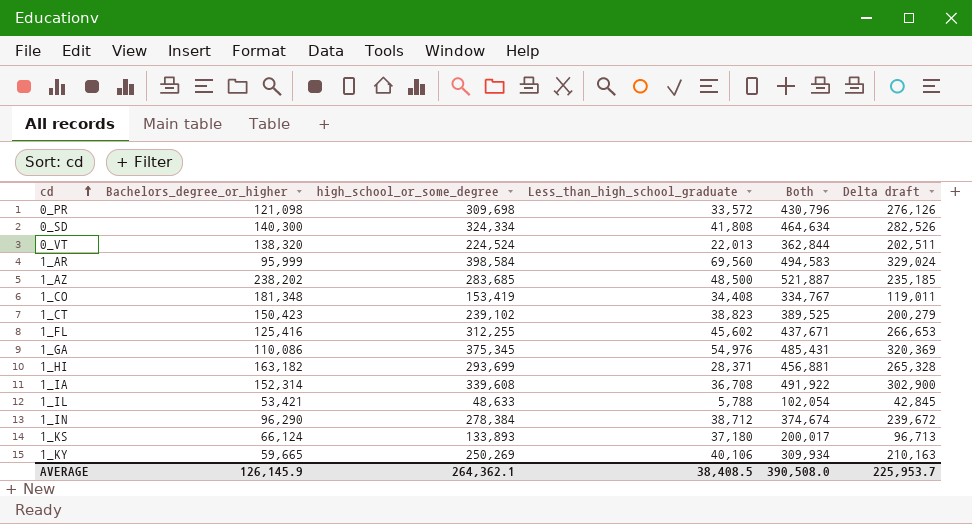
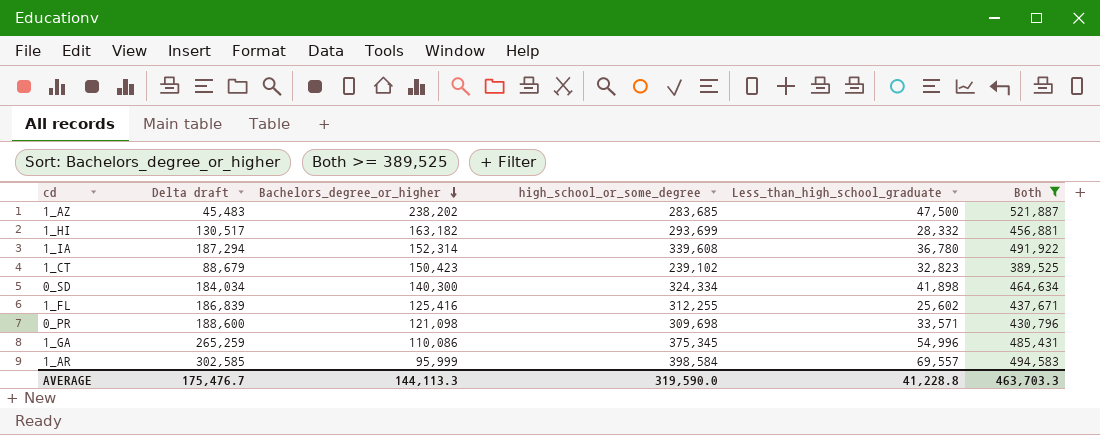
filter: none -> Both >= 389,525
row order: cd ascending -> Bachelors_degree_or_higher descending
column Delta draft | formula: [high_school_or_some_degree] - [Less_than_high_school_graduate] -> [high_school_or_some_degree] - [Bachelors_degree_or_higher]
column Delta draft | position: 6 -> 2
1_AZ | Less_than_high_school_graduate: 48,500 -> 47,500
1_HI | Less_than_high_school_graduate: 28,371 -> 28,332
1_IA | Less_than_high_school_graduate: 36,708 -> 36,780
1_CT | Less_than_high_school_graduate: 38,823 -> 32,823
0_SD | Less_than_high_school_graduate: 41,808 -> 41,898
1_FL | Less_than_high_school_graduate: 45,602 -> 25,602
0_PR | Less_than_high_school_graduate: 33,572 -> 33,571
1_GA | Less_than_high_school_graduate: 54,976 -> 54,996
1_AR | Less_than_high_school_graduate: 69,560 -> 69,557
AVERAGE | Delta draft: 225,953.7 -> 175,476.7
AVERAGE | Bachelors_degree_or_higher: 126,145.9 -> 144,113.3
AVERAGE | high_school_or_some_degree: 264,362.1 -> 319,590.0
AVERAGE | Less_than_high_school_graduate: 38,408.5 -> 41,228.8
AVERAGE | Both: 390,508.0 -> 463,703.3

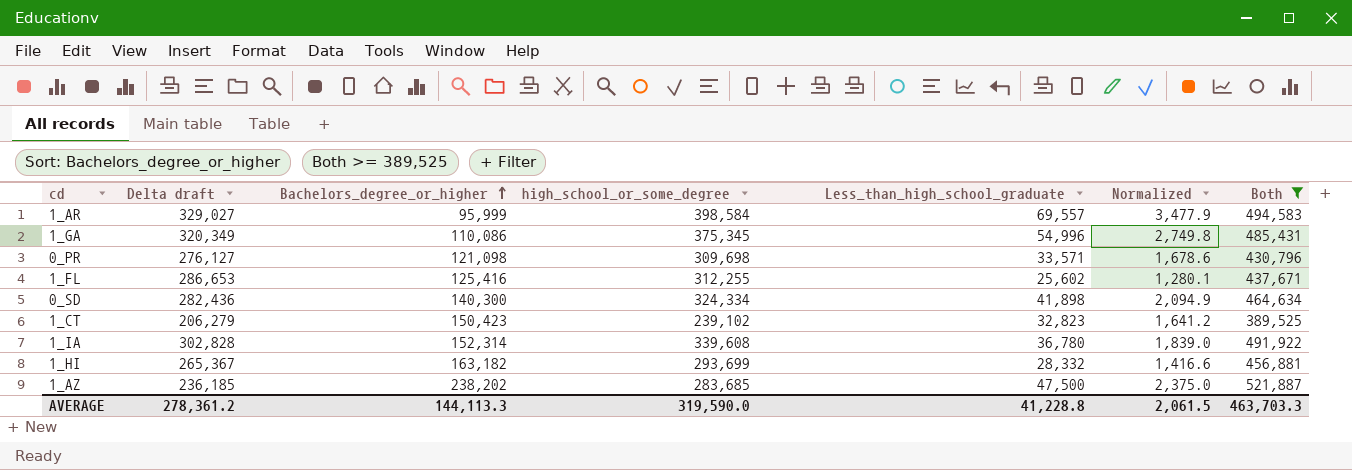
row order: Bachelors_degree_or_higher descending -> Bachelors_degree_or_higher ascending
column Delta draft | formula: [high_school_or_some_degree] - [Bachelors_degree_or_higher] -> [high_school_or_some_degree] - [Less_than_high_school_graduate]
column Normalized | formula: none -> [Less_than_high_school_graduate] * 0.05
AVERAGE | Delta draft: 175,476.7 -> 278,361.2

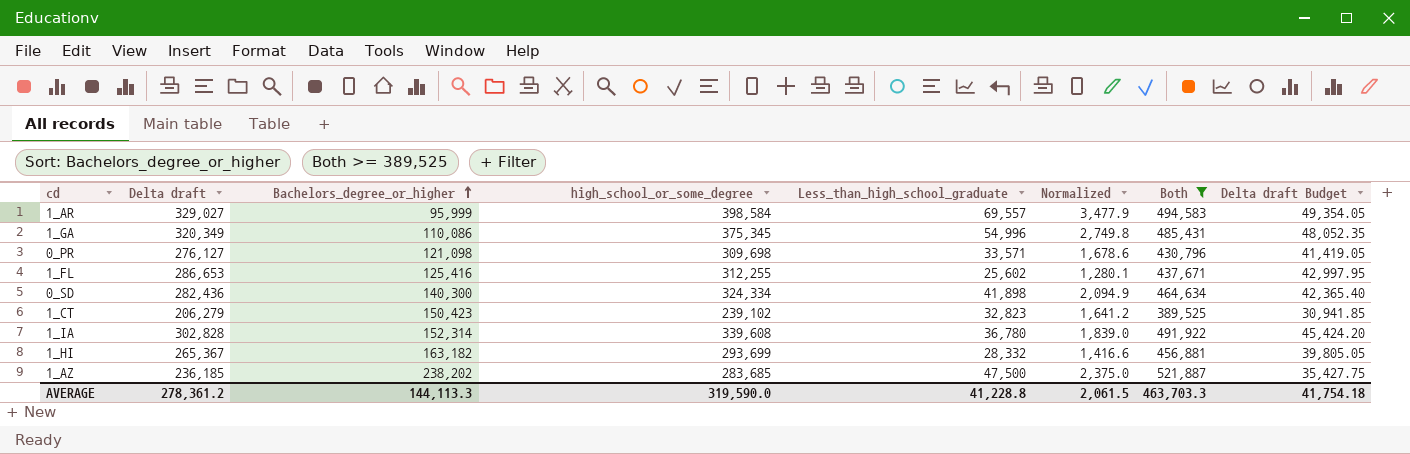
column Delta draft Budget | formula: none -> [Delta draft] * 0.15

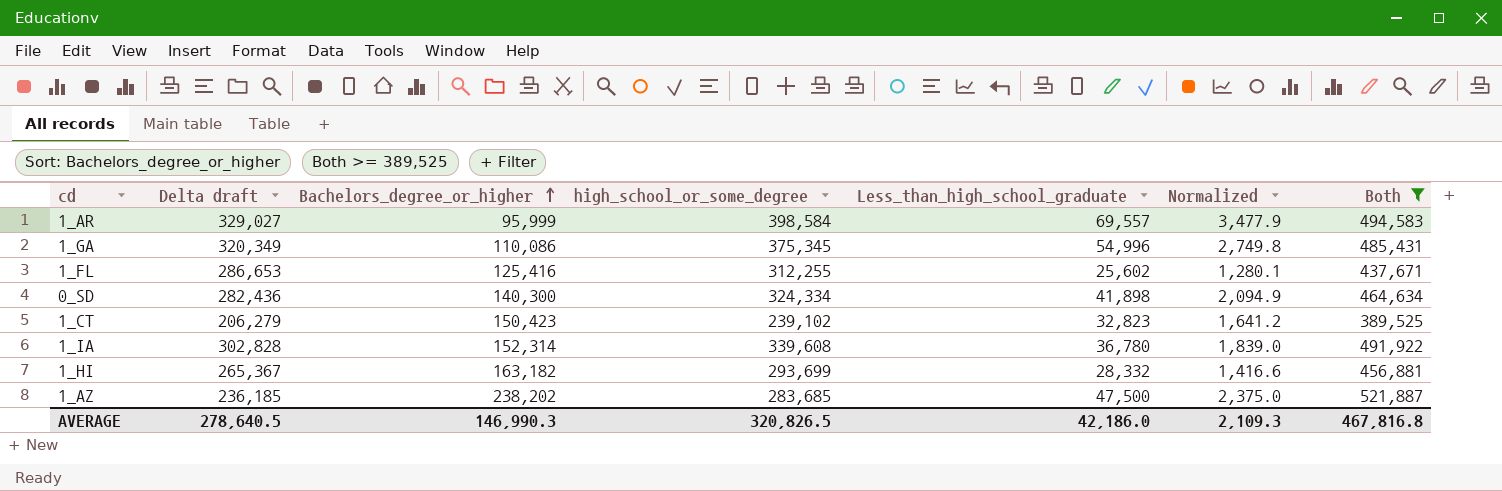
column Delta draft Budget | formula: [Delta draft] * 0.15 -> none
row 0_PR: 276,127 | 121,098 | 309,698 | 33,571 | 1,678.6 | 430,796 | 41,419.05 -> none
AVERAGE | Delta draft: 278,361.2 -> 278,640.5
AVERAGE | Bachelors_degree_or_higher: 144,113.3 -> 146,990.3
AVERAGE | high_school_or_some_degree: 319,590.0 -> 320,826.5
AVERAGE | Less_than_high_school_graduate: 41,228.8 -> 42,186.0
AVERAGE | Normalized: 2,061.5 -> 2,109.3
AVERAGE | Both: 463,703.3 -> 467,816.8

